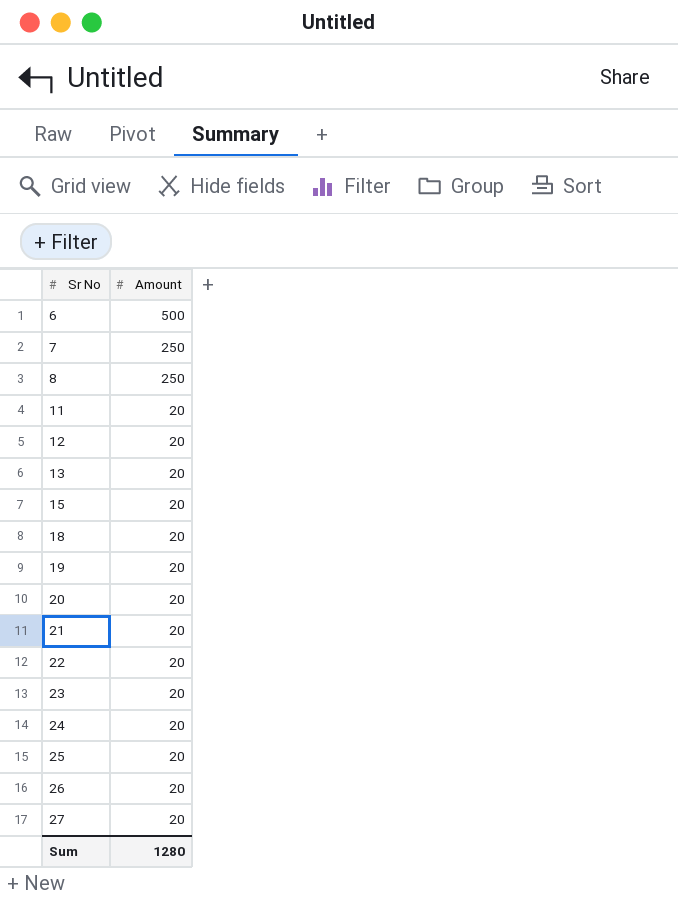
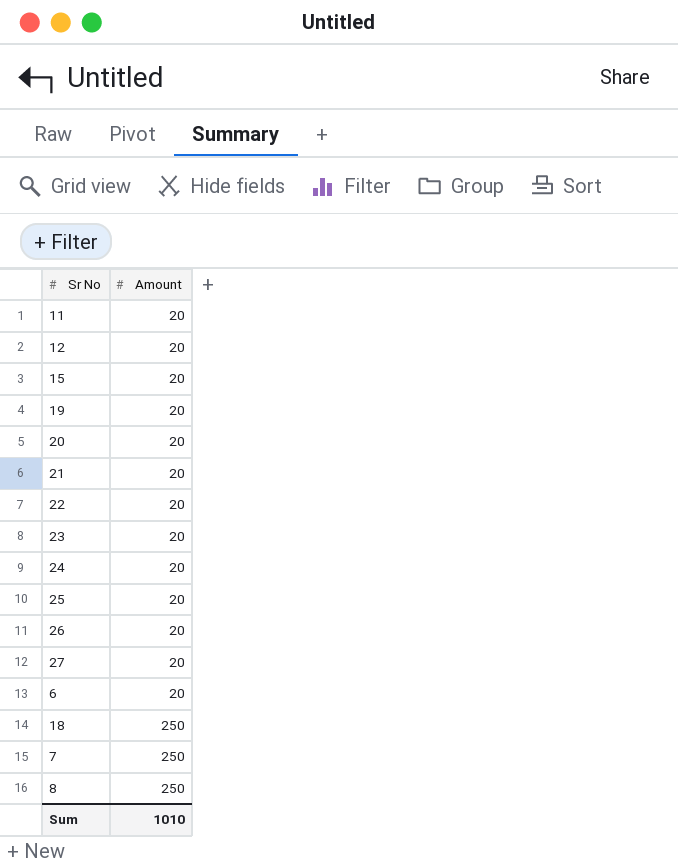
row order: Sr No ascending -> Amount ascending
row 13: 20 -> none
6 | Amount: 500 -> 20
18 | Amount: 20 -> 250
Sum | Amount: 1280 -> 1010

